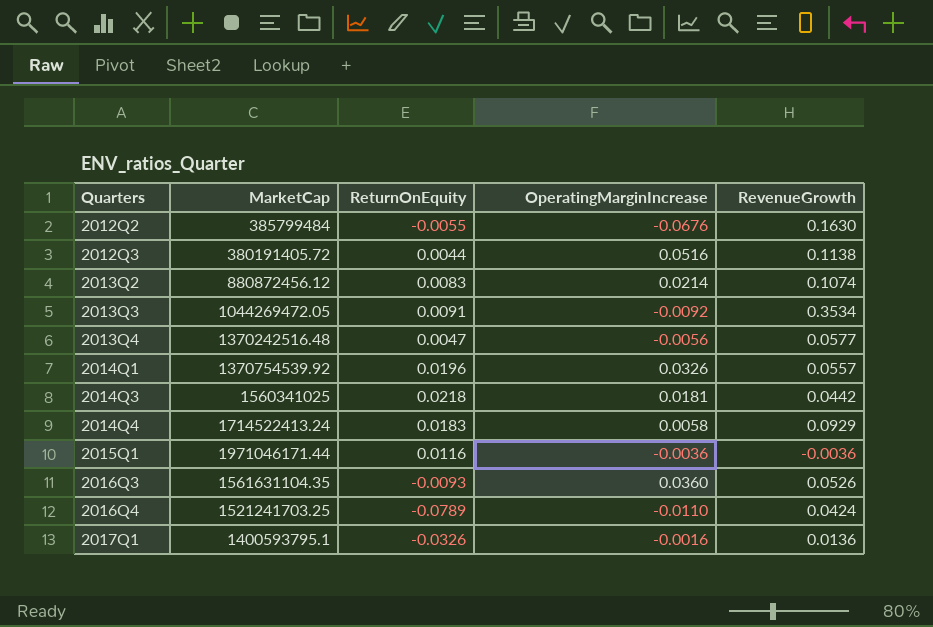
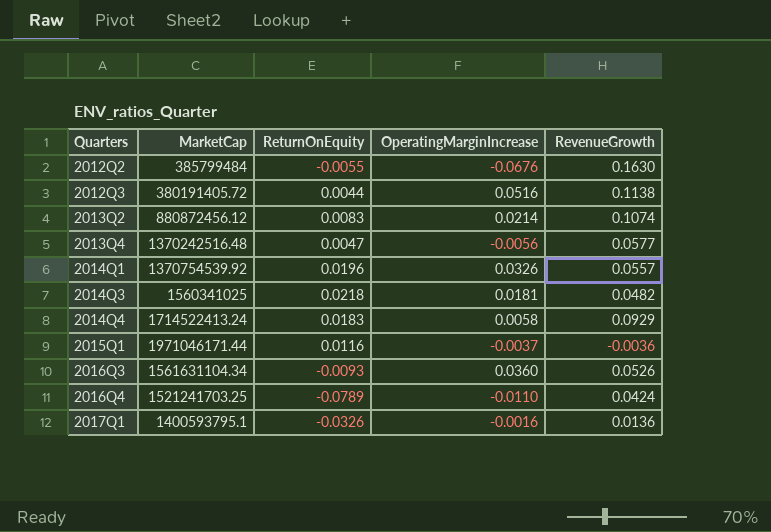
row 2013Q3: 1044269472.05 | 0.0091 | -0.0092 | 0.3534 -> none
2014Q3 | RevenueGrowth: 0.0442 -> 0.0482
2015Q1 | OperatingMarginIncrease: -0.0036 -> -0.0037
2016Q3 | MarketCap: 1561631104.35 -> 1561631104.34

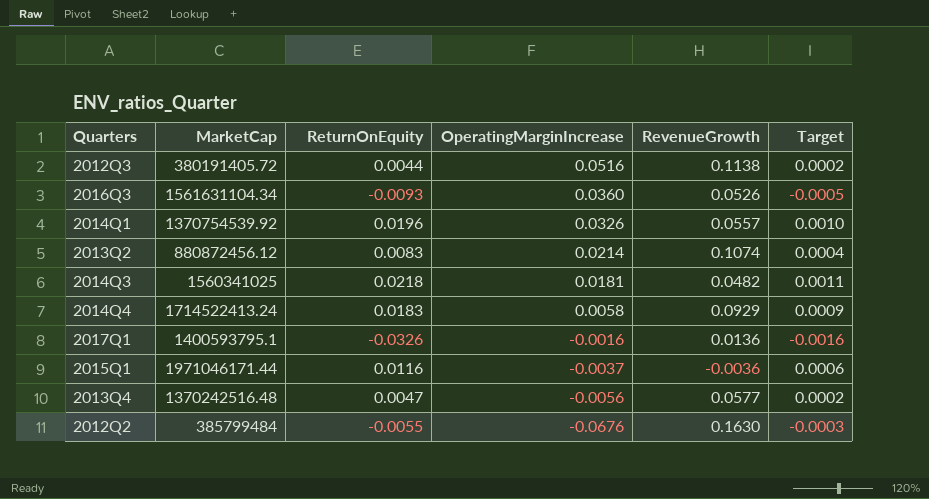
row order: Quarters ascending -> OperatingMarginIncrease descending
column Target | formula: none -> [ReturnOnEquity] * 0.05
row 2016Q4: 1521241703.25 | -0.0789 | -0.0110 | 0.0424 -> none

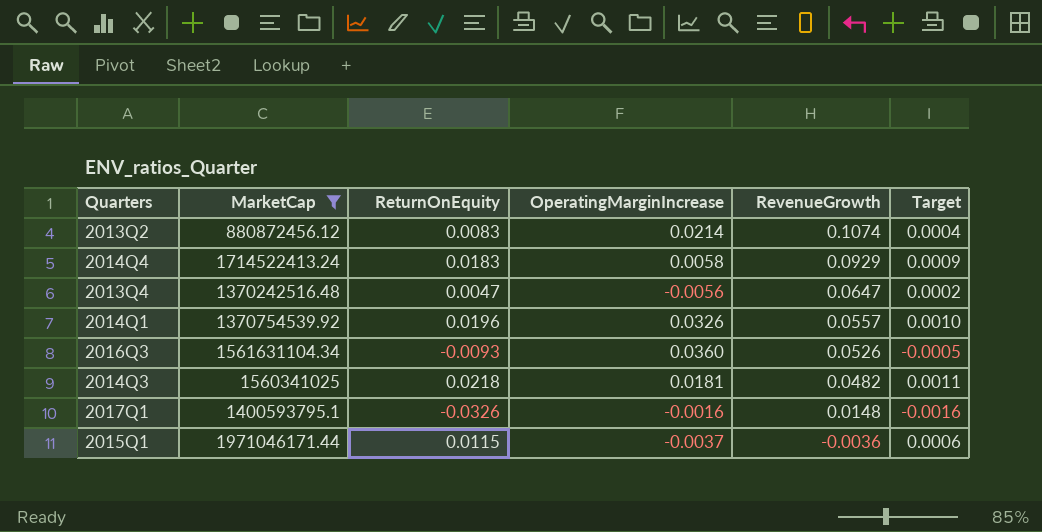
filter: none -> MarketCap >= 880872456.12
row order: OperatingMarginIncrease descending -> RevenueGrowth descending
2013Q4 | RevenueGrowth: 0.0577 -> 0.0647
2017Q1 | RevenueGrowth: 0.0136 -> 0.0148
2015Q1 | ReturnOnEquity: 0.0116 -> 0.0115

